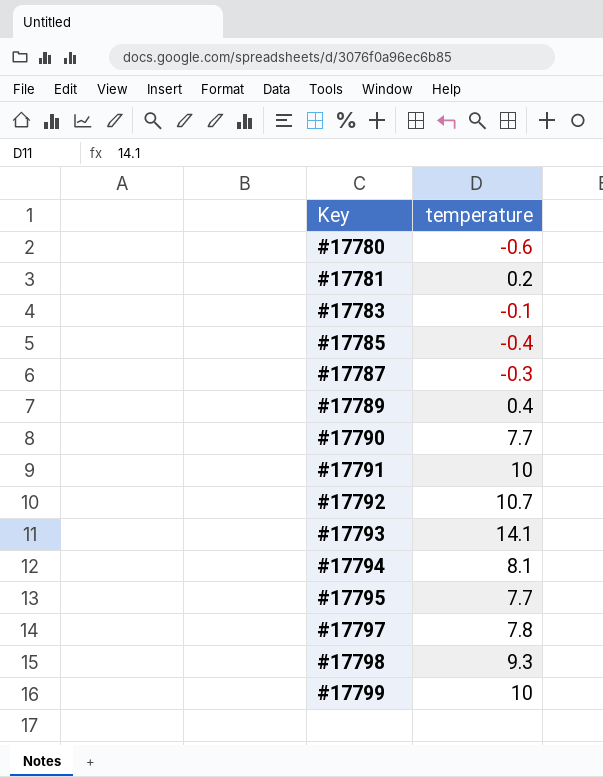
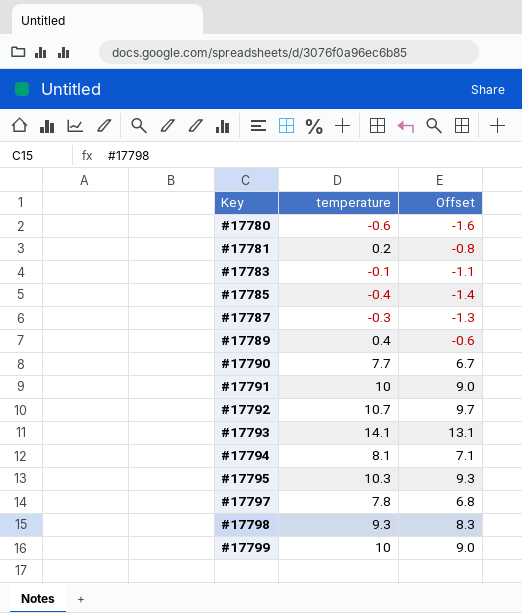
column Offset | formula: none -> [temperature] - 1
#17795 | temperature: 7.7 -> 10.3

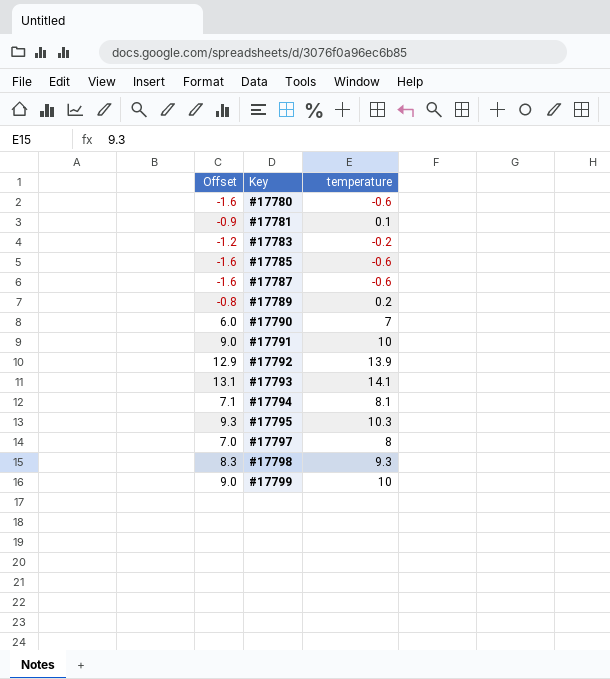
column Offset | position: 3 -> 1
#17781 | Offset: -0.8 -> -0.9
#17781 | temperature: 0.2 -> 0.1
#17783 | Offset: -1.1 -> -1.2
#17783 | temperature: -0.1 -> -0.2
#17785 | Offset: -1.4 -> -1.6
#17785 | temperature: -0.4 -> -0.6
#17787 | Offset: -1.3 -> -1.6
#17787 | temperature: -0.3 -> -0.6
#17789 | Offset: -0.6 -> -0.8
#17789 | temperature: 0.4 -> 0.2
#17790 | Offset: 6.7 -> 6.0
#17790 | temperature: 7.7 -> 7
#17792 | Offset: 9.7 -> 12.9
#17792 | temperature: 10.7 -> 13.9
#17797 | Offset: 6.8 -> 7.0
#17797 | temperature: 7.8 -> 8

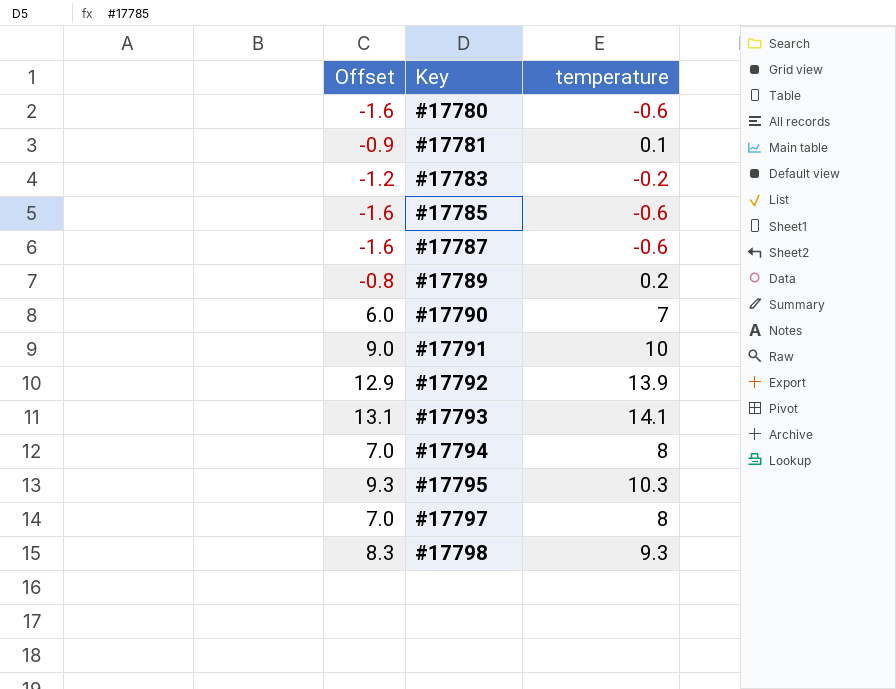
row #17799: 9.0 | 10 -> none
#17794 | Offset: 7.1 -> 7.0
#17794 | temperature: 8.1 -> 8

